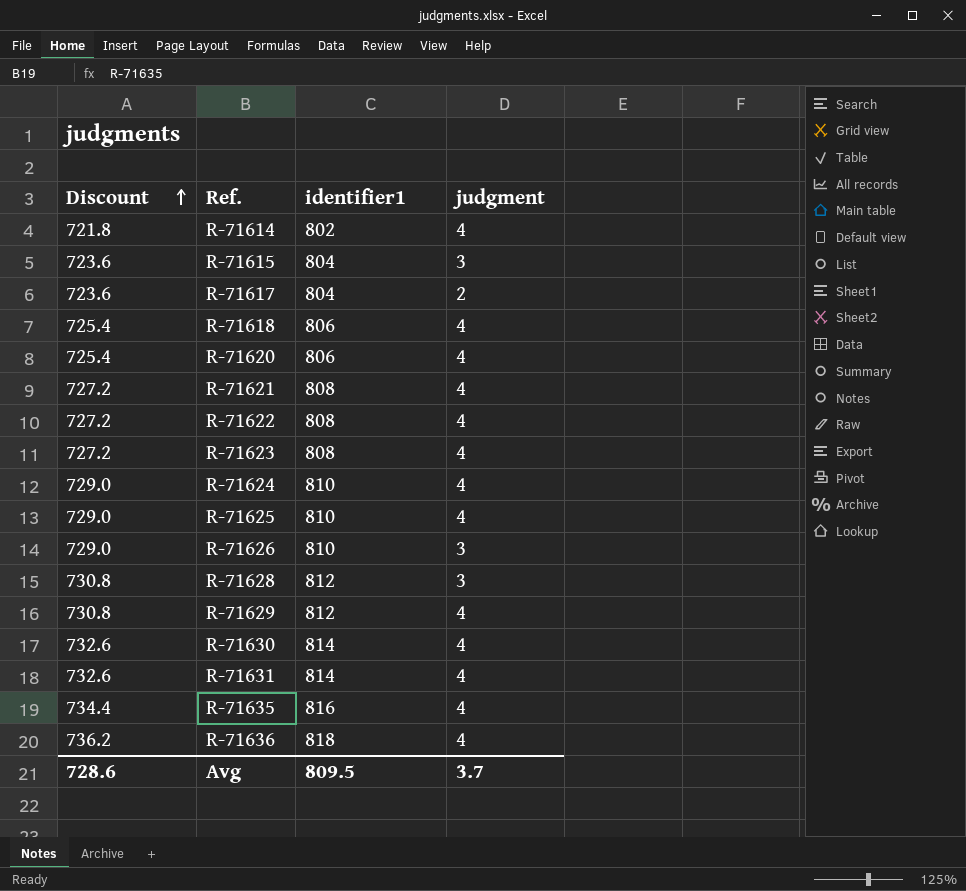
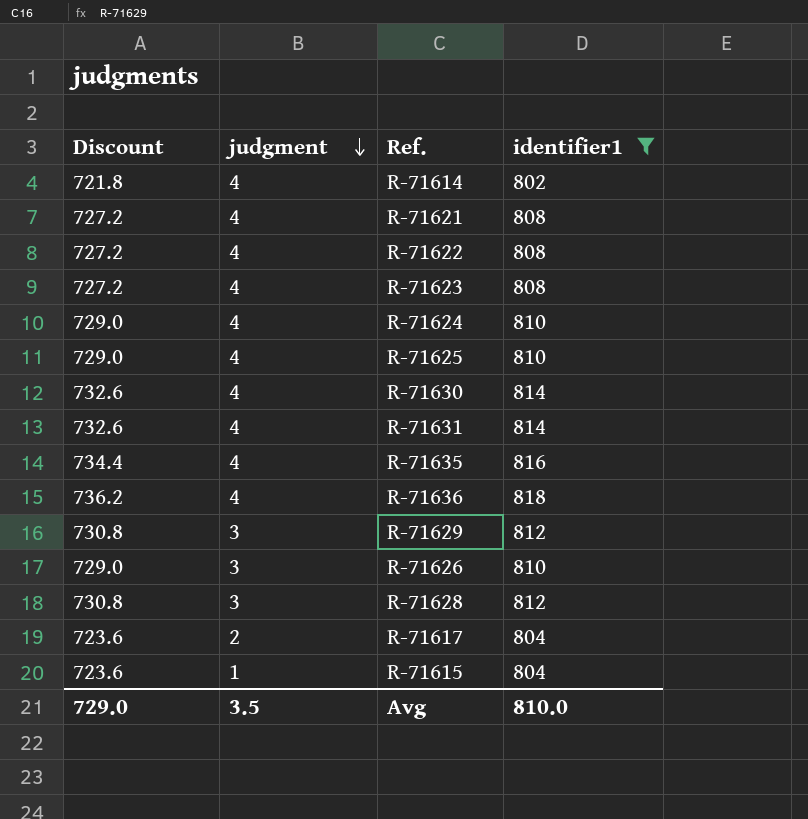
filter: none -> identifier1 != 806
row order: Discount ascending -> judgment descending
column judgment | position: 4 -> 2
R-71629 | judgment: 4 -> 3
R-71615 | judgment: 3 -> 1
Avg | Discount: 728.6 -> 729.0
Avg | judgment: 3.7 -> 3.5
Avg | identifier1: 809.5 -> 810.0

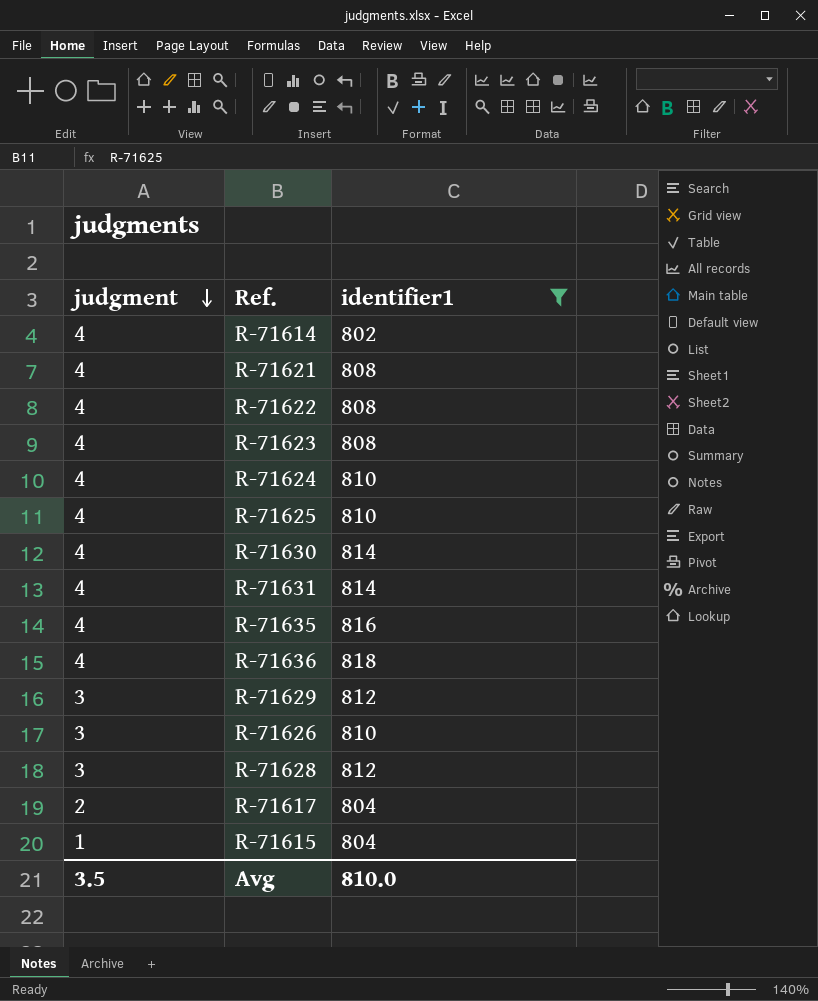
column Discount | formula: [identifier1] * 0.9 -> none

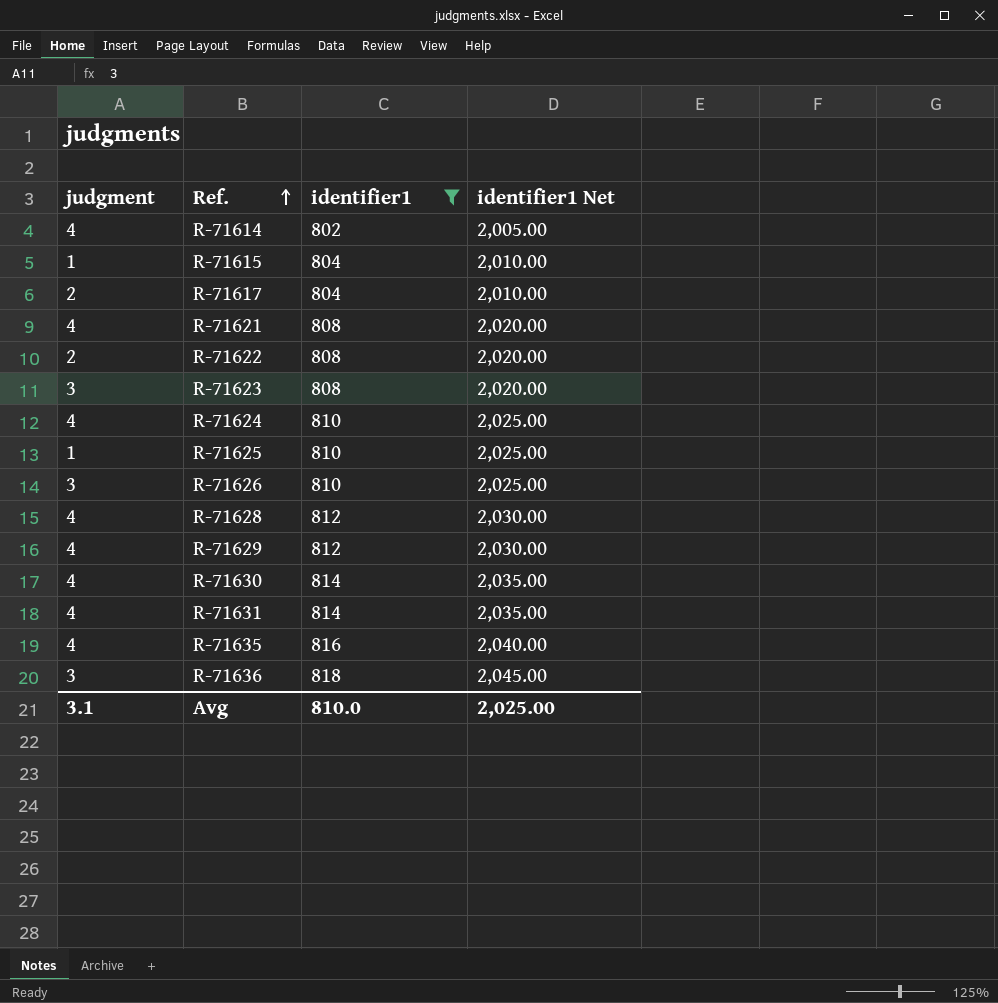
row order: judgment descending -> Ref. ascending
column identifier1 Net | formula: none -> [identifier1] * 2.5
R-71622 | judgment: 4 -> 2
R-71623 | judgment: 4 -> 3
R-71625 | judgment: 4 -> 1
R-71628 | judgment: 3 -> 4
R-71629 | judgment: 3 -> 4
R-71636 | judgment: 4 -> 3
Avg | judgment: 3.5 -> 3.1

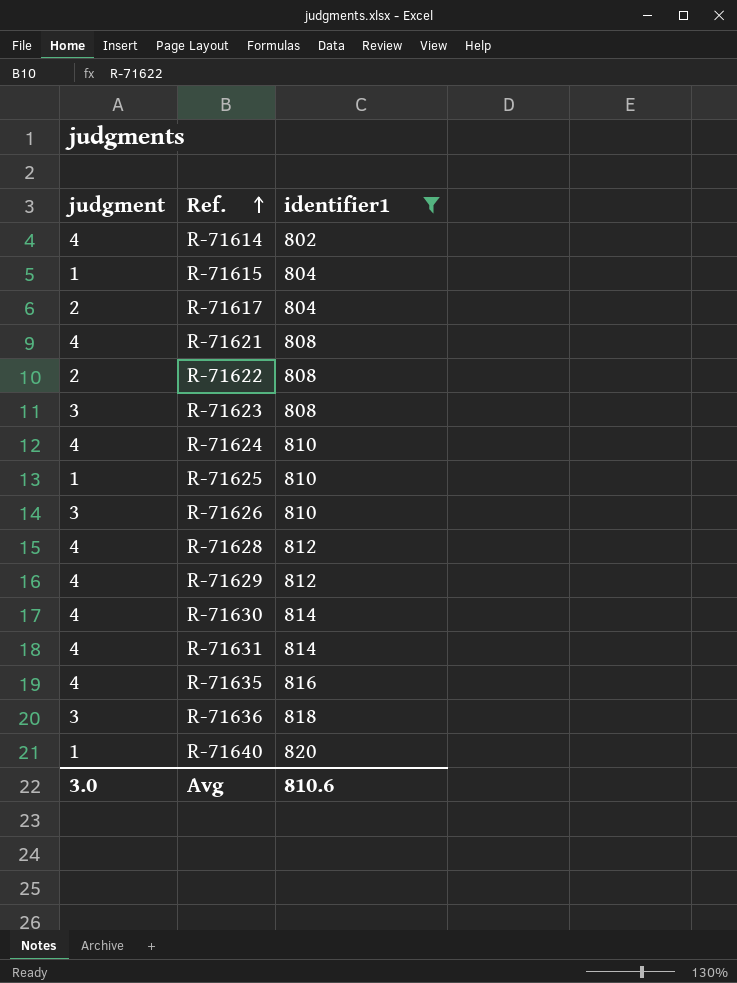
column identifier1 Net | formula: [identifier1] * 2.5 -> none
row R-71640: none -> 1 | 820
Avg | judgment: 3.1 -> 3.0
Avg | identifier1: 810.0 -> 810.6

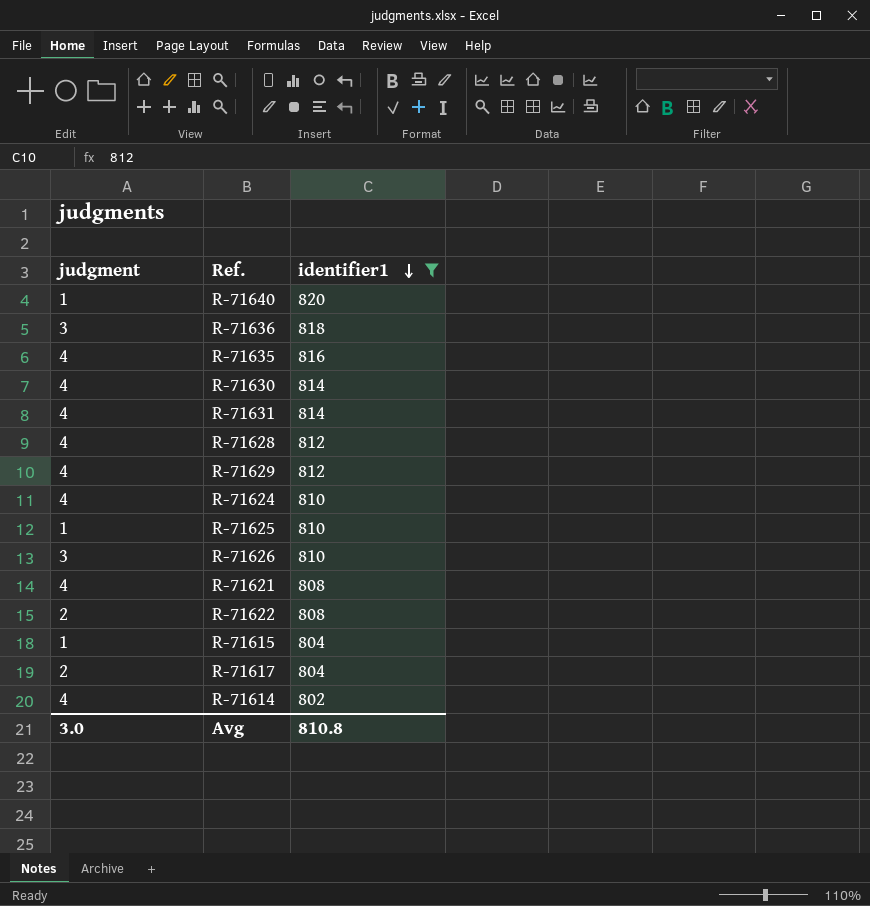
row order: Ref. ascending -> identifier1 descending
row R-71623: 3 | 808 -> none
Avg | identifier1: 810.6 -> 810.8

